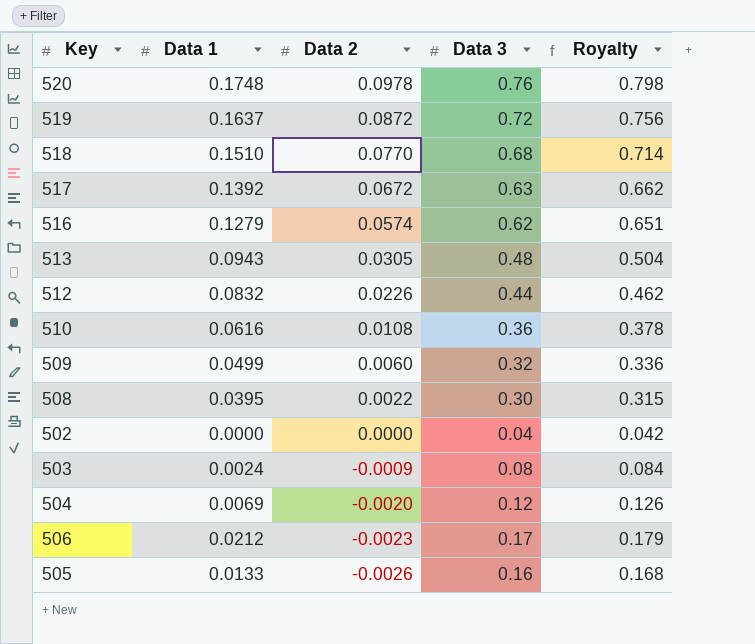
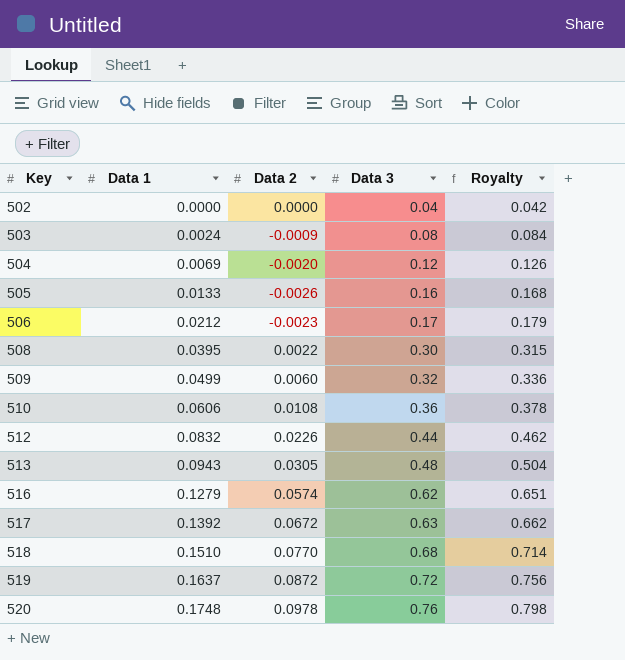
row order: Data 2 descending -> Key ascending
510 | Data 1: 0.0616 -> 0.0606

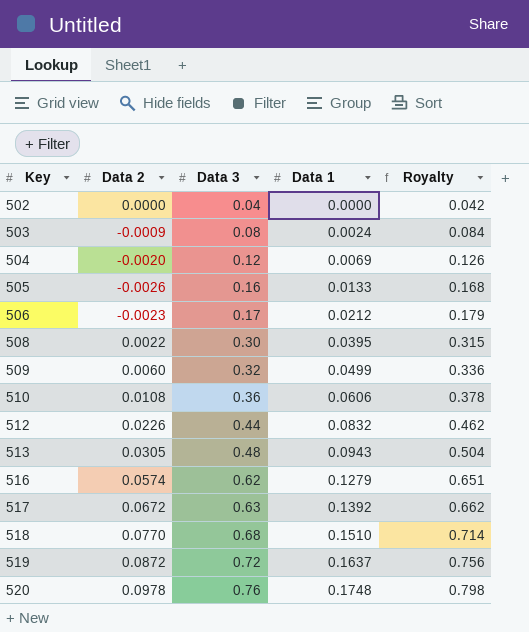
column Data 1 | position: 2 -> 4

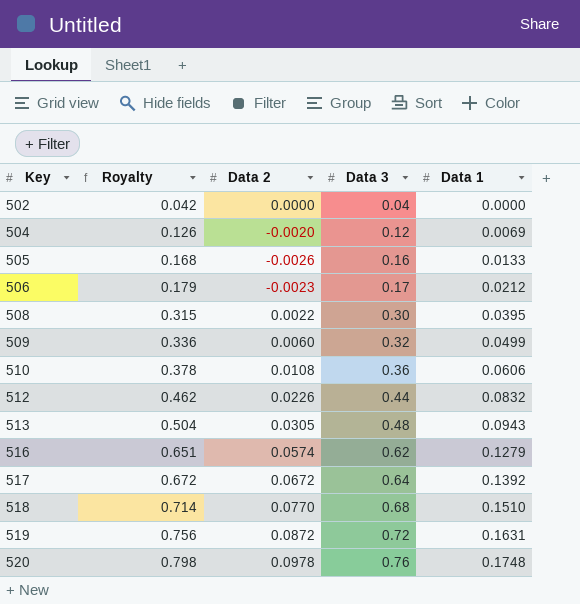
column Royalty | position: 5 -> 2
row 503: -0.0009 | 0.08 | 0.0024 | 0.084 -> none
517 | Royalty: 0.662 -> 0.672
517 | Data 3: 0.63 -> 0.64
519 | Data 1: 0.1637 -> 0.1631

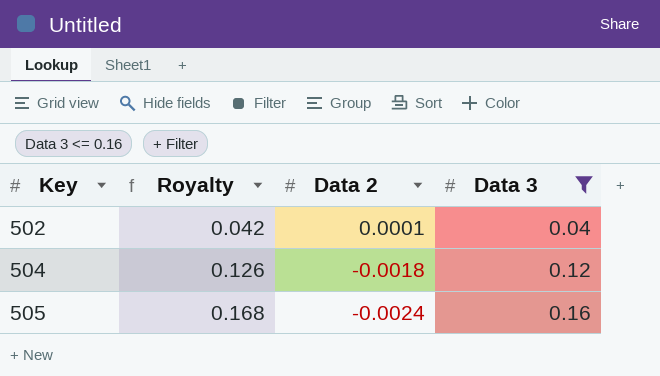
filter: none -> Data 3 <= 0.16
column Data 1 | position: 5 -> none
502 | Data 2: 0.0000 -> 0.0001
504 | Data 2: -0.0020 -> -0.0018
505 | Data 2: -0.0026 -> -0.0024

